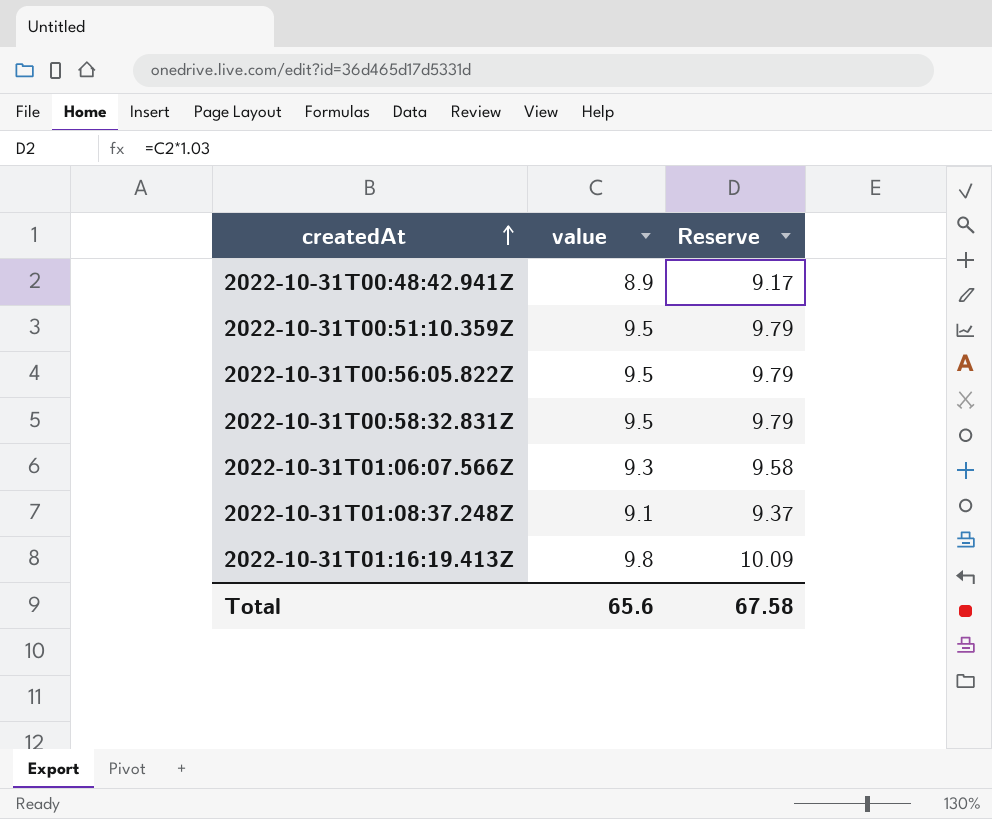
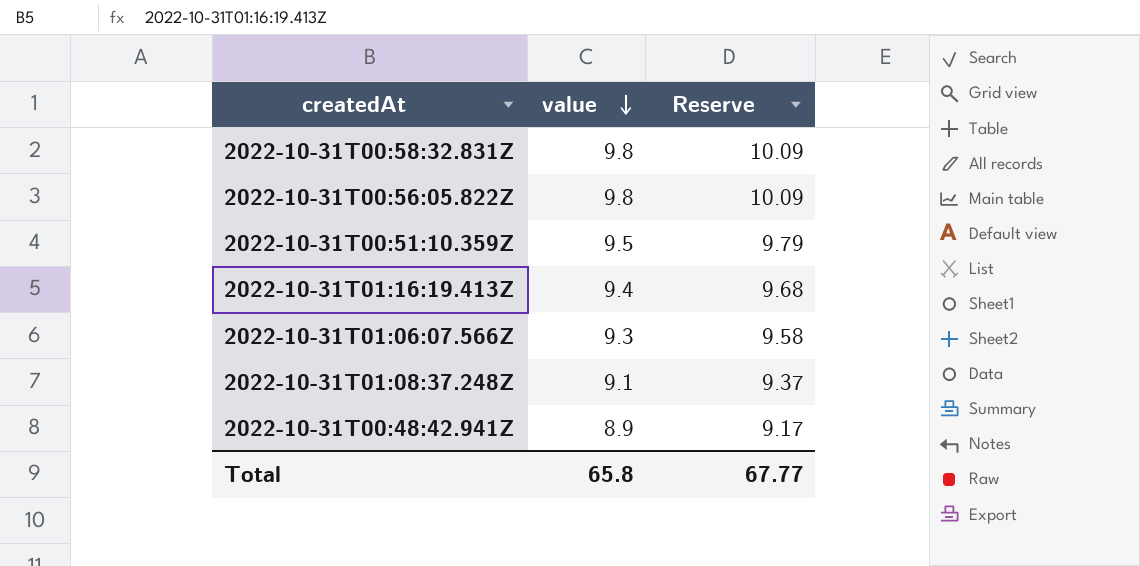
row order: createdAt ascending -> value descending
2022-10-31T00:58:32.831Z | value: 9.5 -> 9.8
2022-10-31T00:58:32.831Z | Reserve: 9.79 -> 10.09
2022-10-31T00:56:05.822Z | value: 9.5 -> 9.8
2022-10-31T00:56:05.822Z | Reserve: 9.79 -> 10.09
2022-10-31T01:16:19.413Z | value: 9.8 -> 9.4
2022-10-31T01:16:19.413Z | Reserve: 10.09 -> 9.68
Total | value: 65.6 -> 65.8
Total | Reserve: 67.58 -> 67.77

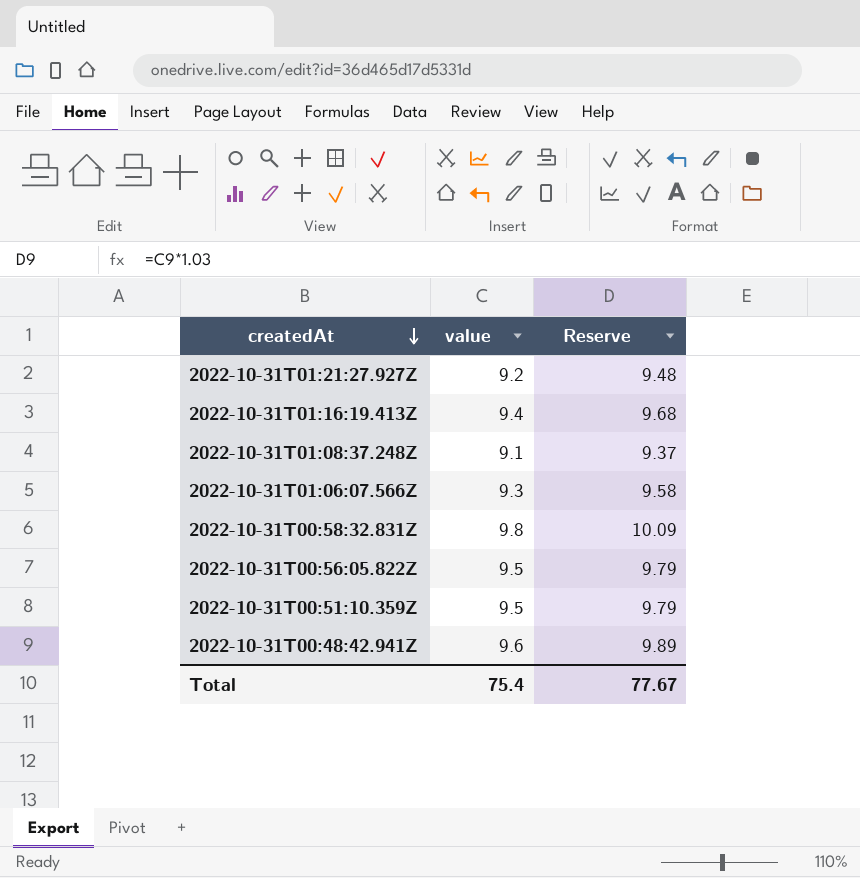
row order: value descending -> createdAt descending
row 2022-10-31T01:21:27.927Z: none -> 9.2 | 9.48
2022-10-31T00:56:05.822Z | value: 9.8 -> 9.5
2022-10-31T00:56:05.822Z | Reserve: 10.09 -> 9.79
2022-10-31T00:48:42.941Z | value: 8.9 -> 9.6
2022-10-31T00:48:42.941Z | Reserve: 9.17 -> 9.89
Total | value: 65.8 -> 75.4
Total | Reserve: 67.77 -> 77.67

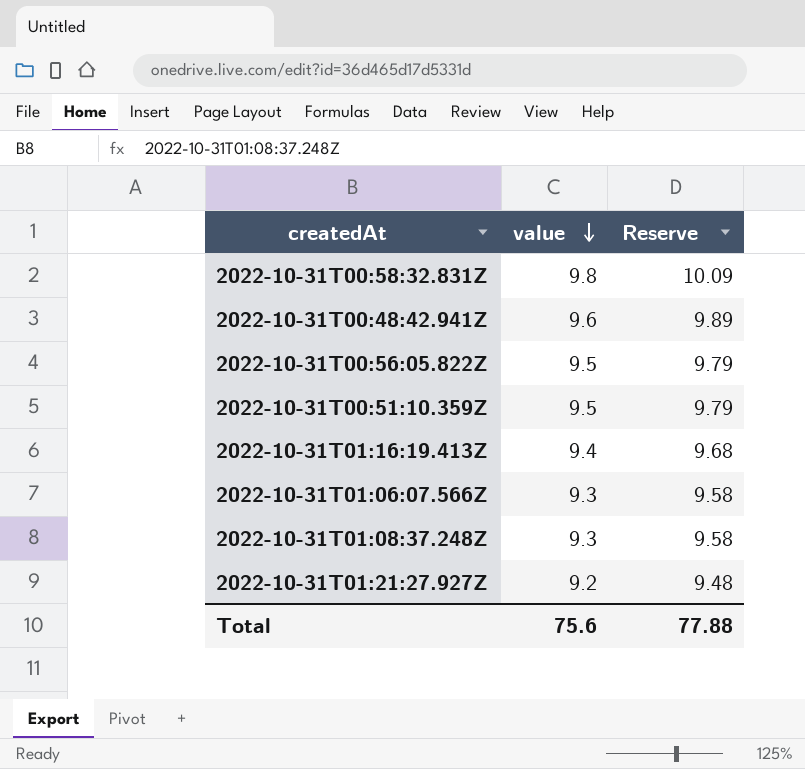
row order: createdAt descending -> value descending
2022-10-31T01:08:37.248Z | value: 9.1 -> 9.3
2022-10-31T01:08:37.248Z | Reserve: 9.37 -> 9.58
Total | value: 75.4 -> 75.6
Total | Reserve: 77.67 -> 77.88

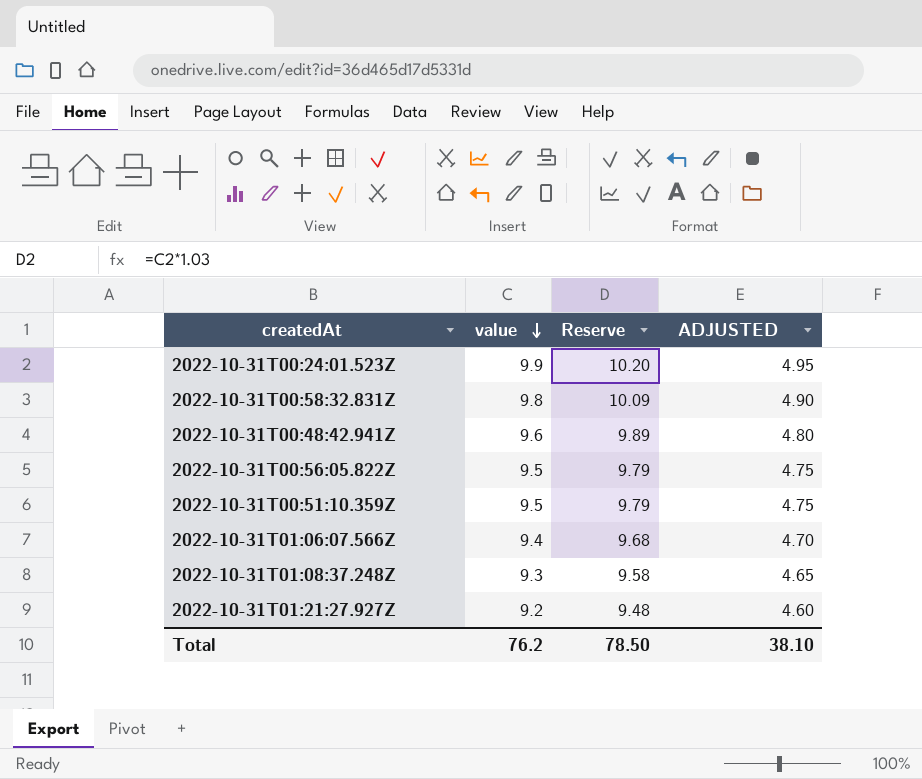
column ADJUSTED | formula: none -> [value] * 0.5
row 2022-10-31T01:16:19.413Z: 9.4 | 9.68 -> none
row 2022-10-31T00:24:01.523Z: none -> 9.9 | 10.20 | 4.95
2022-10-31T01:06:07.566Z | value: 9.3 -> 9.4
2022-10-31T01:06:07.566Z | Reserve: 9.58 -> 9.68
Total | value: 75.6 -> 76.2
Total | Reserve: 77.88 -> 78.50

